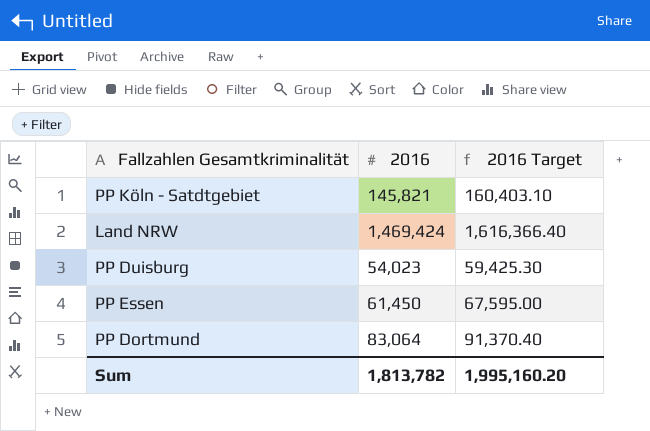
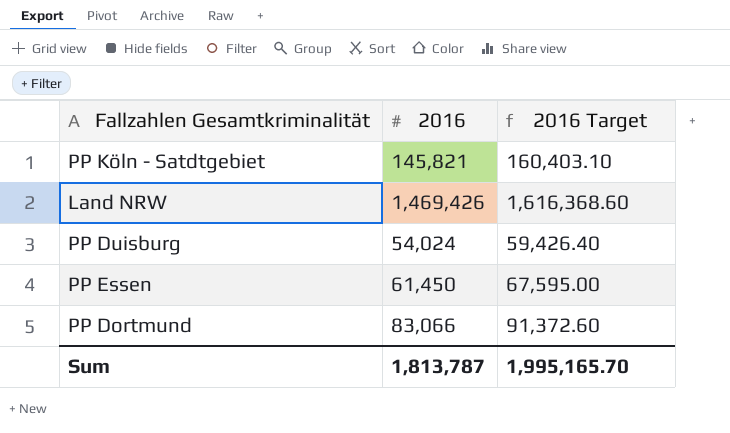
Land NRW | 2016: 1,469,424 -> 1,469,426
Land NRW | 2016 Target: 1,616,366.40 -> 1,616,368.60
PP Duisburg | 2016: 54,023 -> 54,024
PP Duisburg | 2016 Target: 59,425.30 -> 59,426.40
PP Dortmund | 2016: 83,064 -> 83,066
PP Dortmund | 2016 Target: 91,370.40 -> 91,372.60
Sum | 2016: 1,813,782 -> 1,813,787
Sum | 2016 Target: 1,995,160.20 -> 1,995,165.70

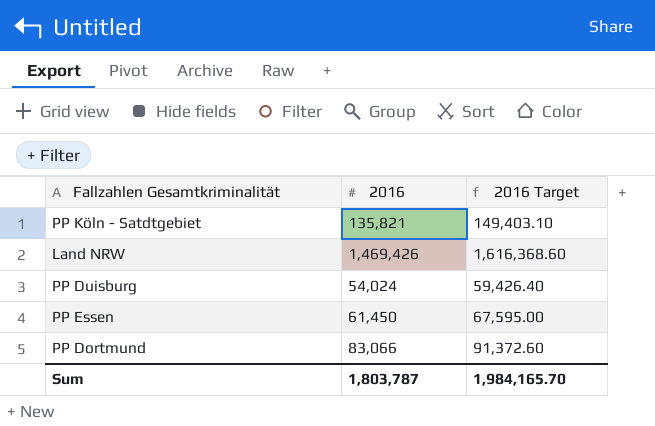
PP Köln - Satdtgebiet | 2016: 145,821 -> 135,821
PP Köln - Satdtgebiet | 2016 Target: 160,403.10 -> 149,403.10
Sum | 2016: 1,813,787 -> 1,803,787
Sum | 2016 Target: 1,995,165.70 -> 1,984,165.70

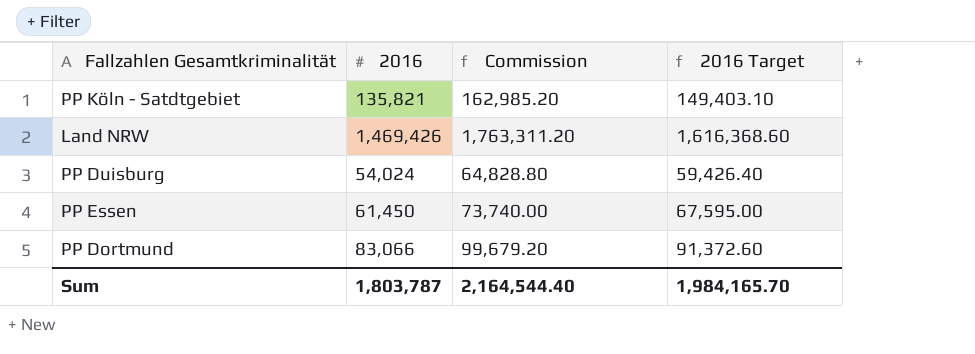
column Commission | formula: none -> [2016] * 1.2

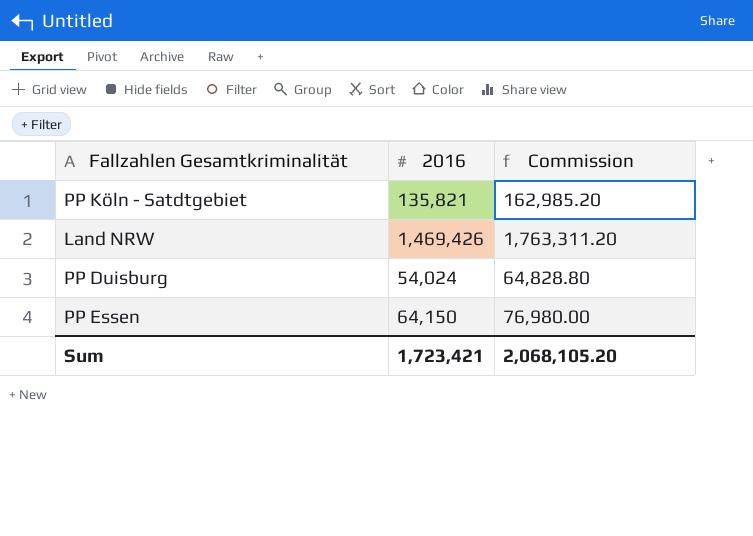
column 2016 Target | formula: [2016] * 1.1 -> none
row PP Dortmund: 83,066 | 99,679.20 | 91,372.60 -> none
PP Essen | 2016: 61,450 -> 64,150
PP Essen | Commission: 73,740.00 -> 76,980.00
Sum | 2016: 1,803,787 -> 1,723,421
Sum | Commission: 2,164,544.40 -> 2,068,105.20

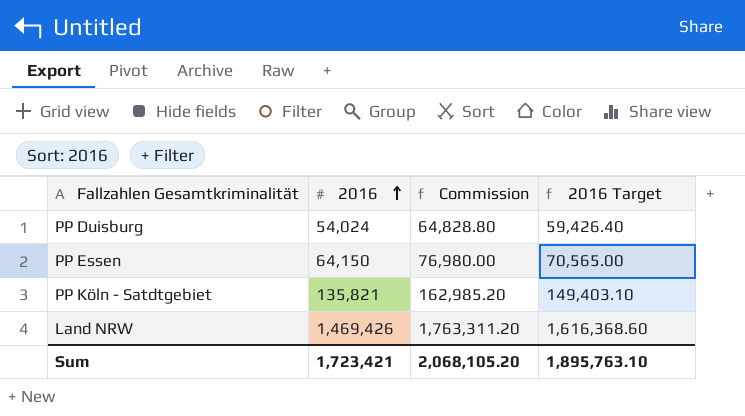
row order: none -> 2016 ascending
column 2016 Target | formula: none -> [2016] * 1.1

